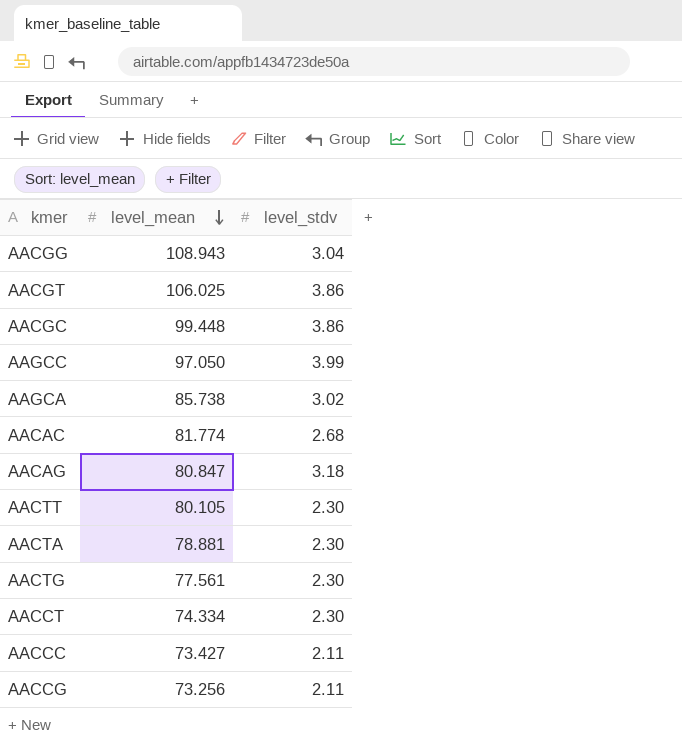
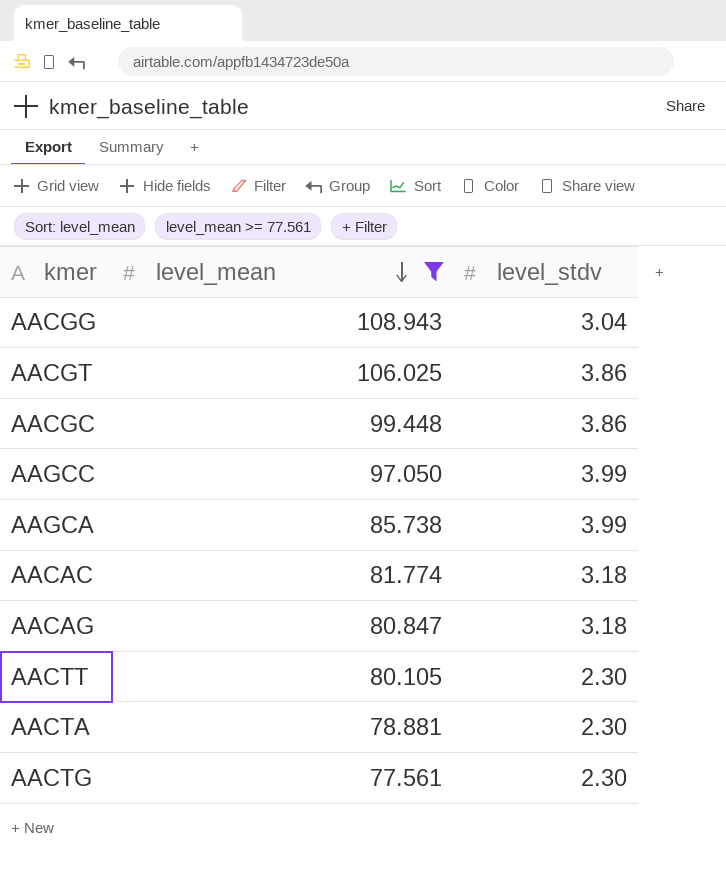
filter: none -> level_mean >= 77.561
AAGCA | level_stdv: 3.02 -> 3.99
AACAC | level_stdv: 2.68 -> 3.18

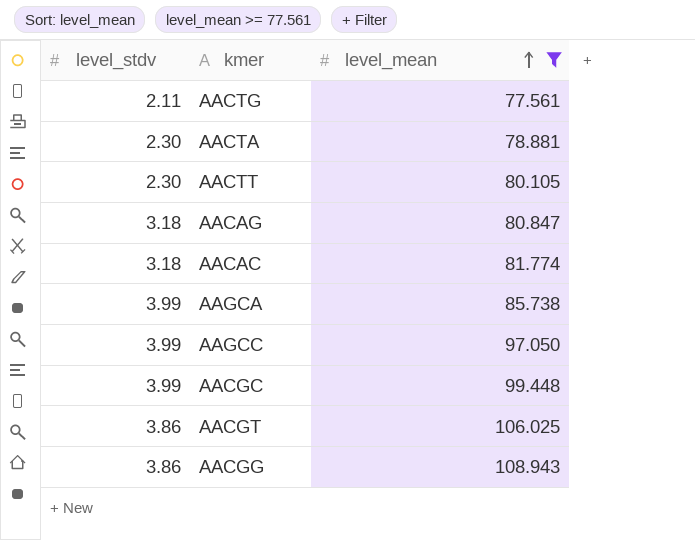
row order: level_mean descending -> level_mean ascending
column level_stdv | position: 3 -> 1
AACTG | level_stdv: 2.30 -> 2.11
AACGC | level_stdv: 3.86 -> 3.99
AACGG | level_stdv: 3.04 -> 3.86

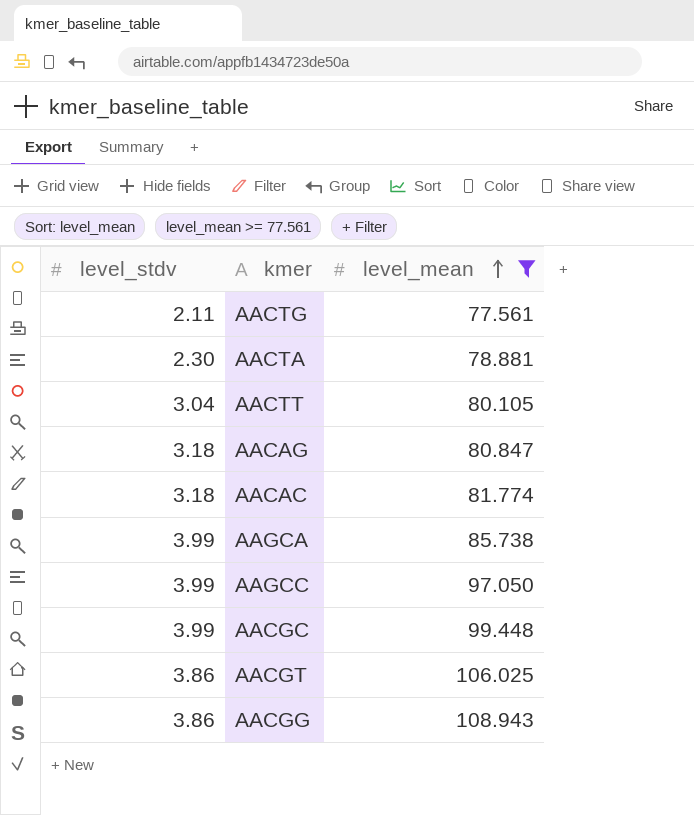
AACTT | level_stdv: 2.30 -> 3.04

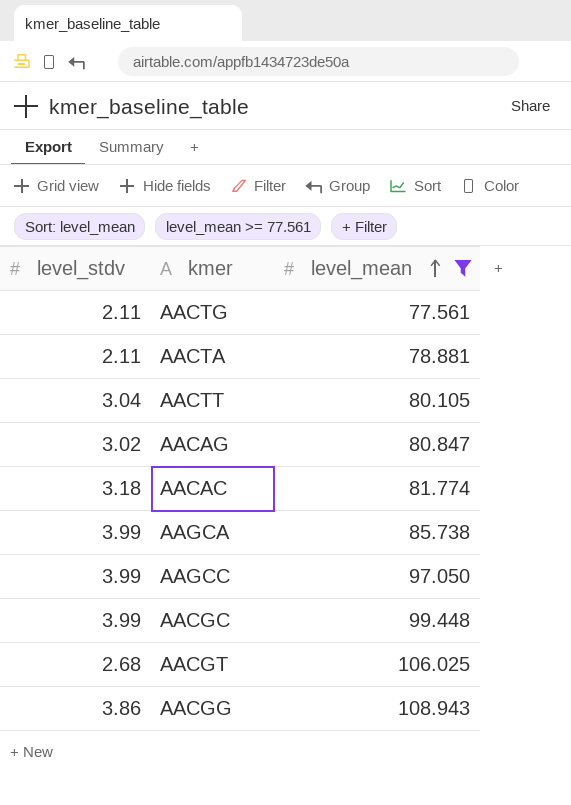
AACTA | level_stdv: 2.30 -> 2.11
AACAG | level_stdv: 3.18 -> 3.02
AACGT | level_stdv: 3.86 -> 2.68

